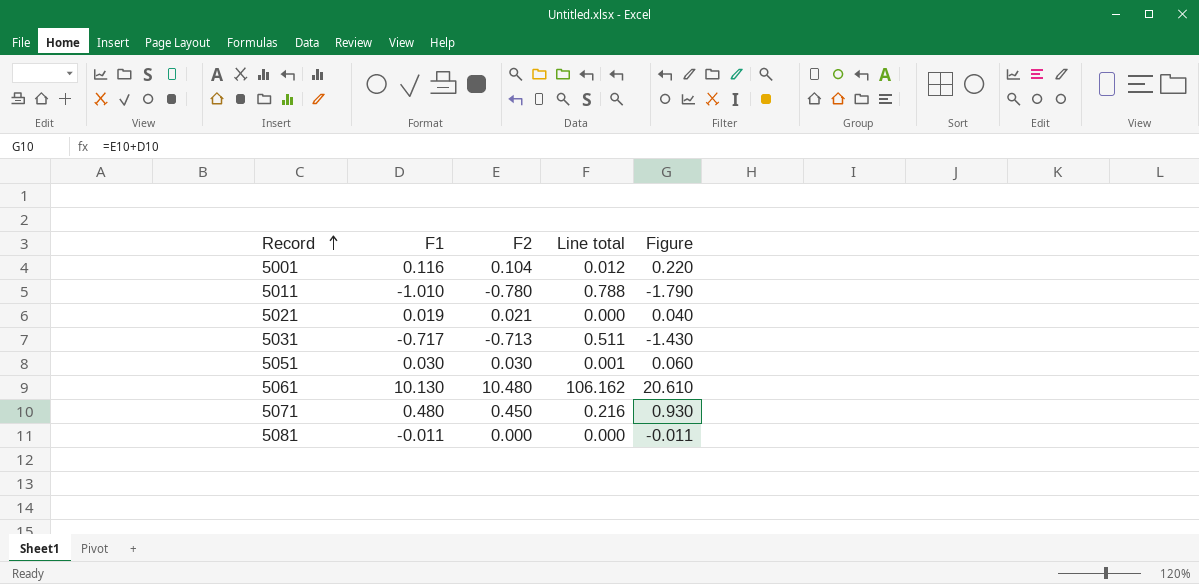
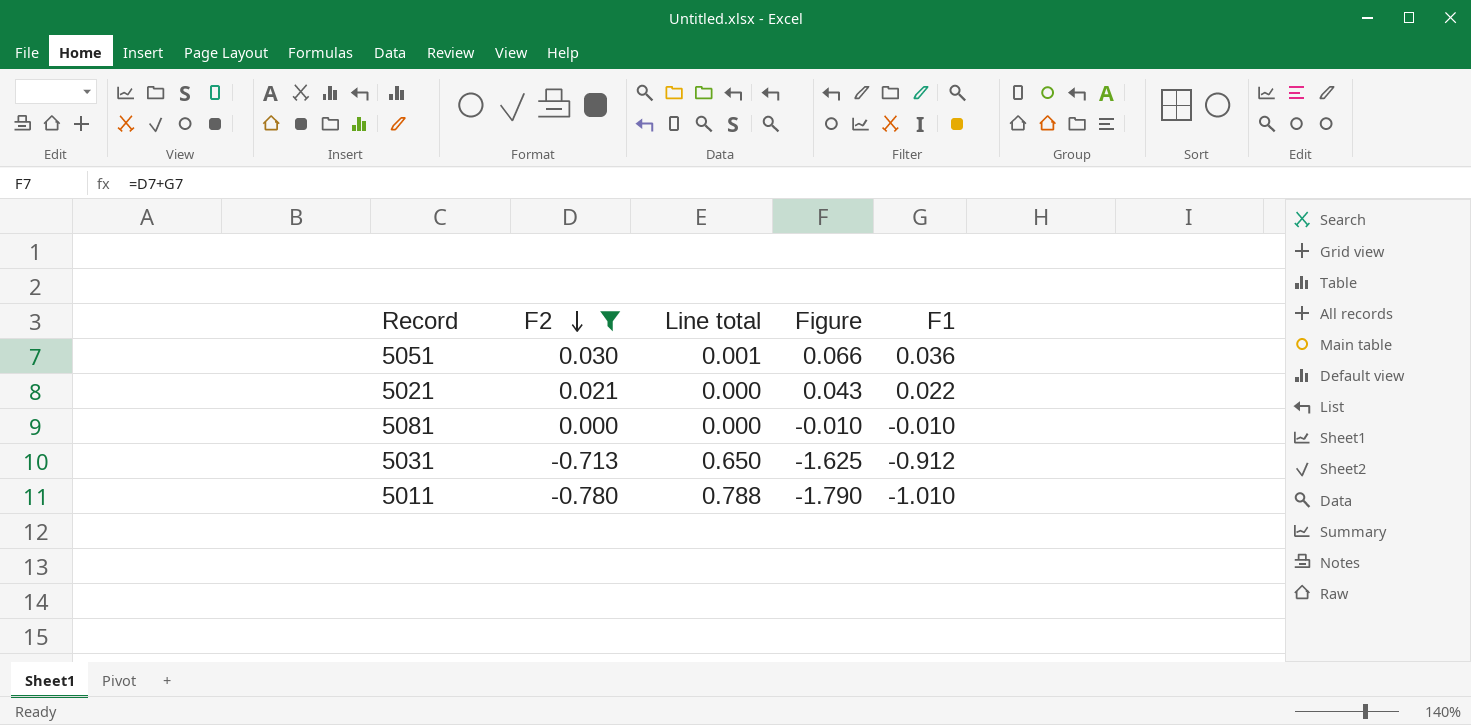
filter: none -> F2 <= 0.030
row order: Record ascending -> F2 descending
column F1 | position: 2 -> 5
5051 | Figure: 0.060 -> 0.066
5051 | F1: 0.030 -> 0.036
5021 | Figure: 0.040 -> 0.043
5021 | F1: 0.019 -> 0.022
5081 | Figure: -0.011 -> -0.010
5081 | F1: -0.011 -> -0.010
5031 | Line total: 0.511 -> 0.650
5031 | Figure: -1.430 -> -1.625
5031 | F1: -0.717 -> -0.912

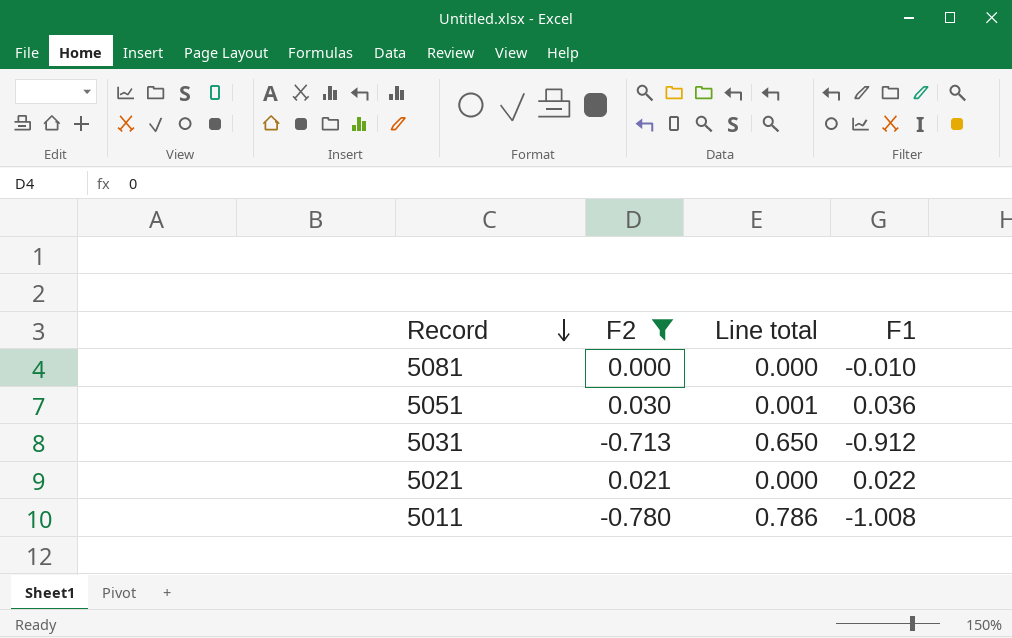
row order: F2 descending -> Record descending
column Figure | formula: [F2] + [F1] -> none
5011 | Line total: 0.788 -> 0.786
5011 | F1: -1.010 -> -1.008

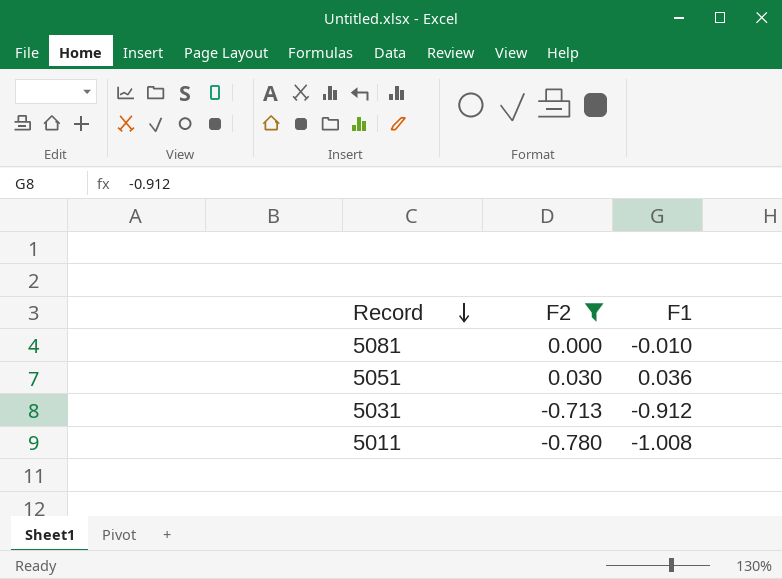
column Line total | formula: [F2] * [F1] -> none
row 5021: 0.021 | 0.000 | 0.022 -> none

